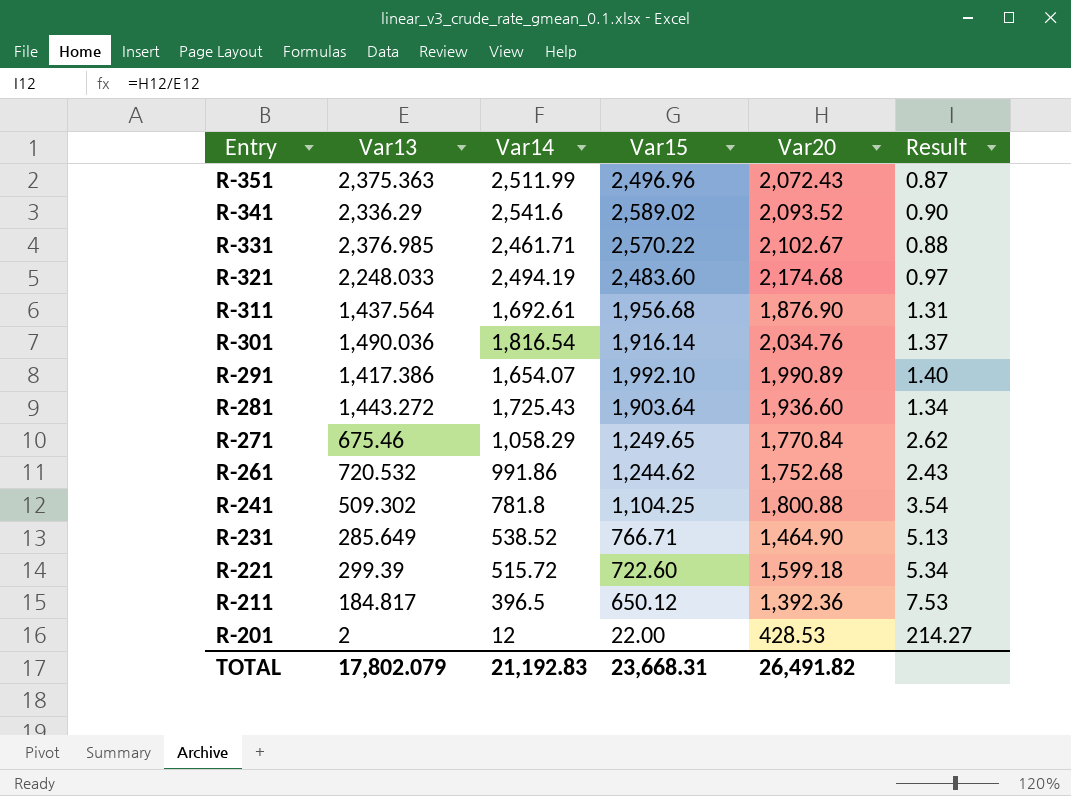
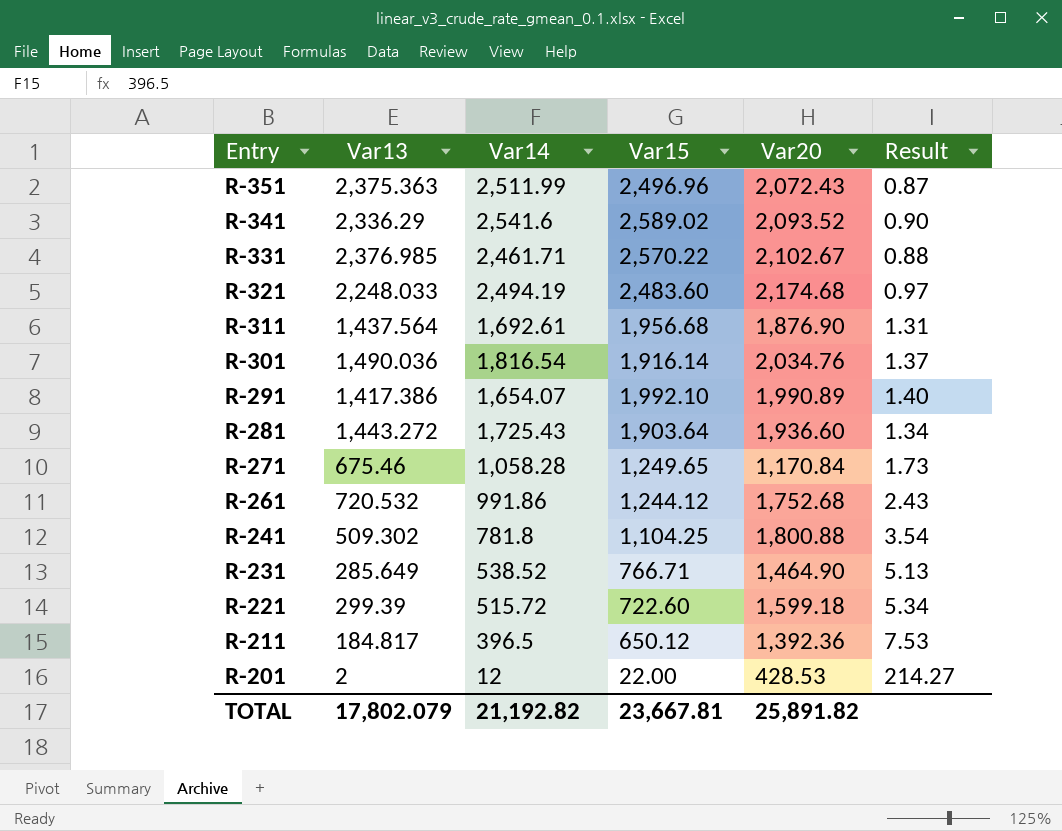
R-271 | Var14: 1,058.29 -> 1,058.28
R-271 | Var20: 1,770.84 -> 1,170.84
R-271 | Result: 2.62 -> 1.73
R-261 | Var15: 1,244.62 -> 1,244.12
TOTAL | Var14: 21,192.83 -> 21,192.82
TOTAL | Var15: 23,668.31 -> 23,667.81
TOTAL | Var20: 26,491.82 -> 25,891.82

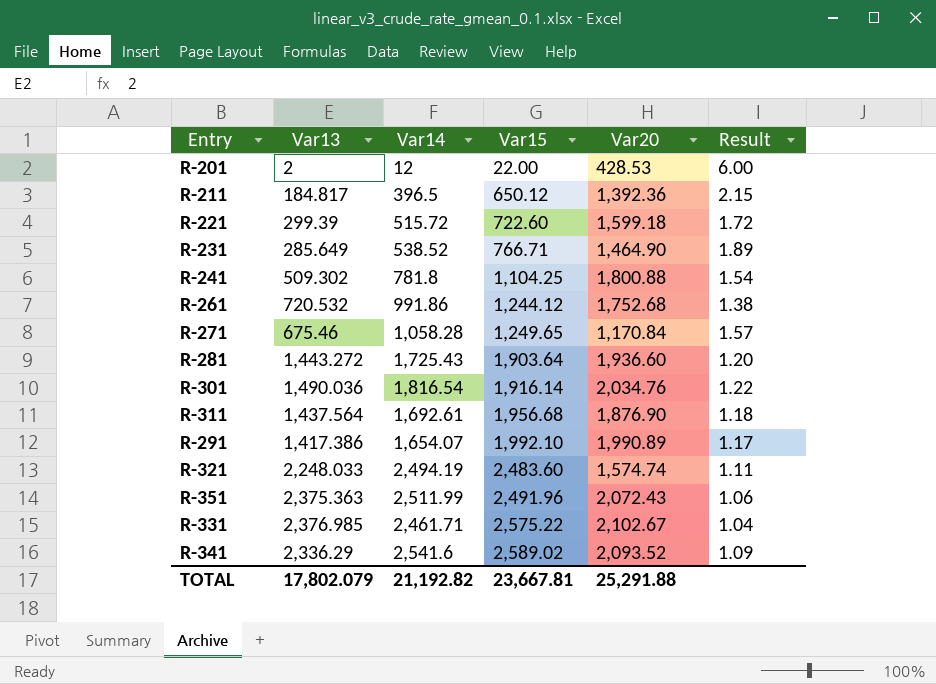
row order: Entry descending -> Var15 ascending
column Result | formula: [Var20] / [Var13] -> [Var14] / [Var13]
R-321 | Var20: 2,174.68 -> 1,574.74
R-351 | Var15: 2,496.96 -> 2,491.96
R-331 | Var15: 2,570.22 -> 2,575.22
TOTAL | Var20: 25,891.82 -> 25,291.88

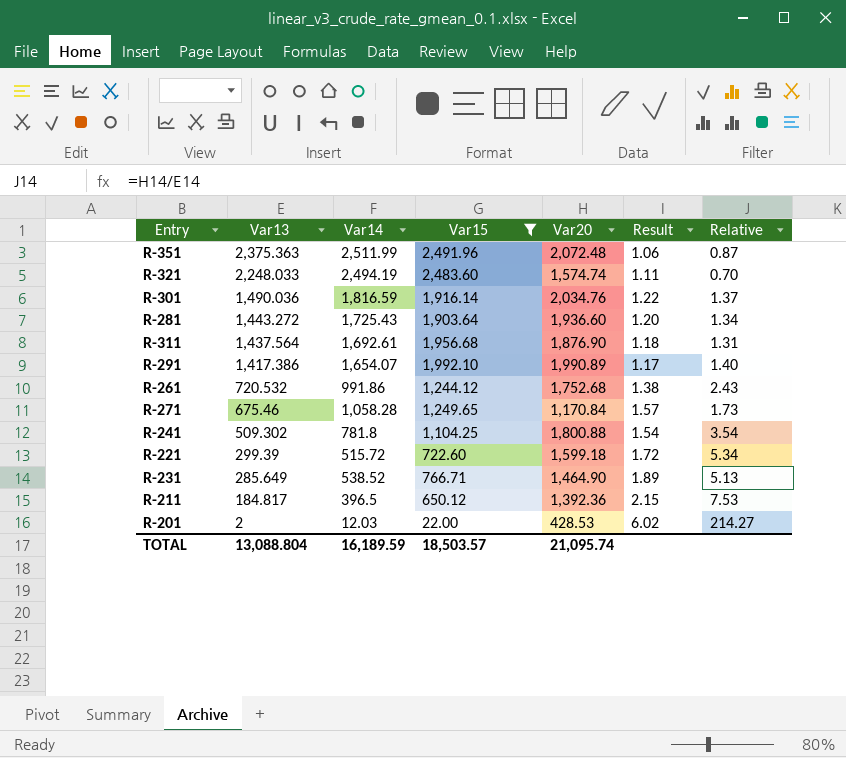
filter: none -> Var15 <= 2,491.96
row order: Var15 ascending -> Var13 descending
column Relative | formula: none -> [Var20] / [Var13]
R-351 | Var20: 2,072.43 -> 2,072.48
R-301 | Var14: 1,816.54 -> 1,816.59
R-201 | Var14: 12 -> 12.03
R-201 | Result: 6.00 -> 6.02
TOTAL | Var13: 17,802.079 -> 13,088.804
TOTAL | Var14: 21,192.82 -> 16,189.59
TOTAL | Var15: 23,667.81 -> 18,503.57
TOTAL | Var20: 25,291.88 -> 21,095.74

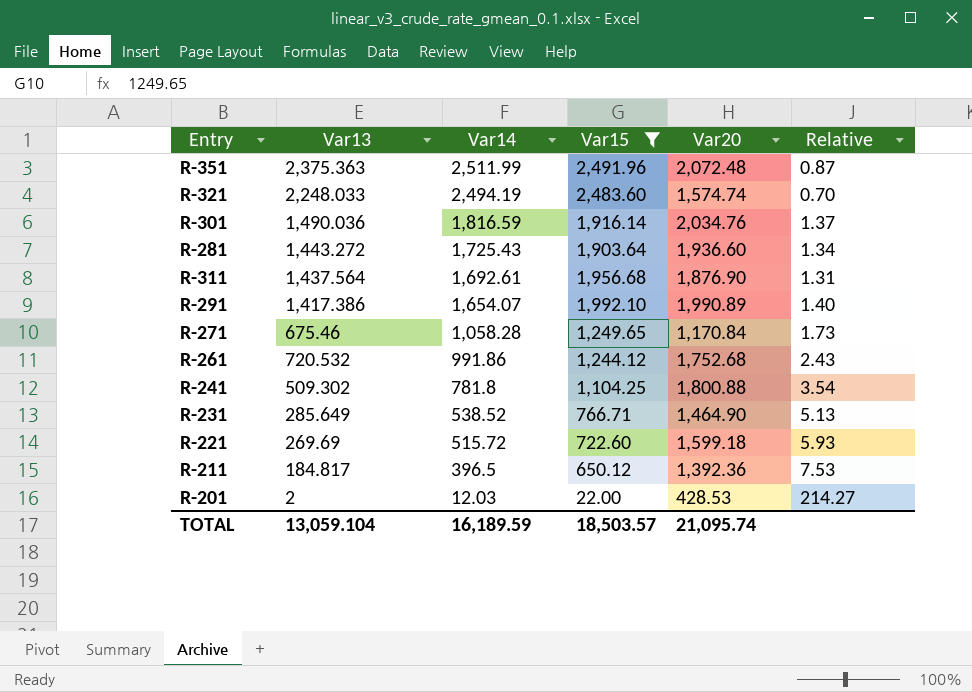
row order: Var13 descending -> Var14 descending
column Result | formula: [Var14] / [Var13] -> none
R-221 | Var13: 299.39 -> 269.69
R-221 | Relative: 5.34 -> 5.93
TOTAL | Var13: 13,088.804 -> 13,059.104

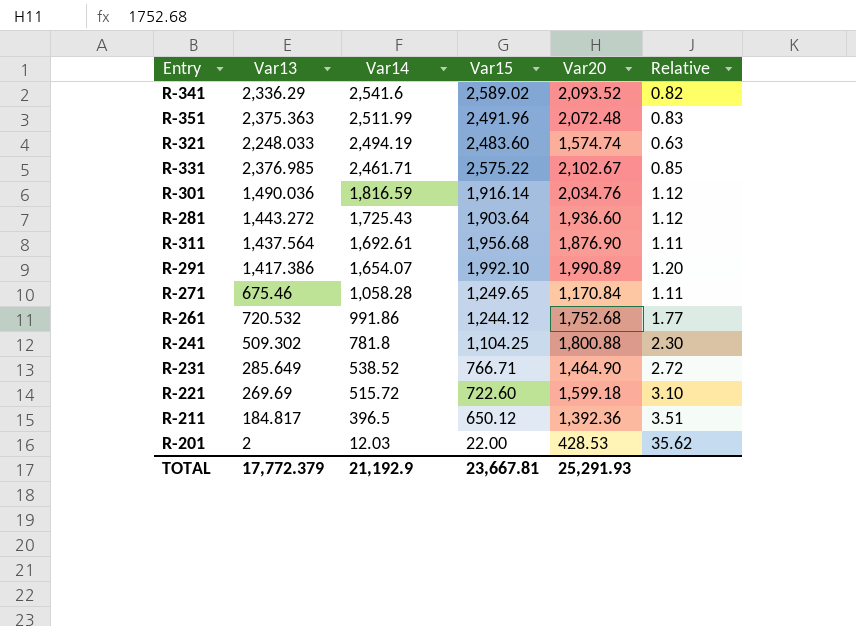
filter: Var15 <= 2,491.96 -> none
column Relative | formula: [Var20] / [Var13] -> [Var20] / [Var14]
TOTAL | Var13: 13,059.104 -> 17,772.379
TOTAL | Var14: 16,189.59 -> 21,192.9
TOTAL | Var15: 18,503.57 -> 23,667.81
TOTAL | Var20: 21,095.74 -> 25,291.93

